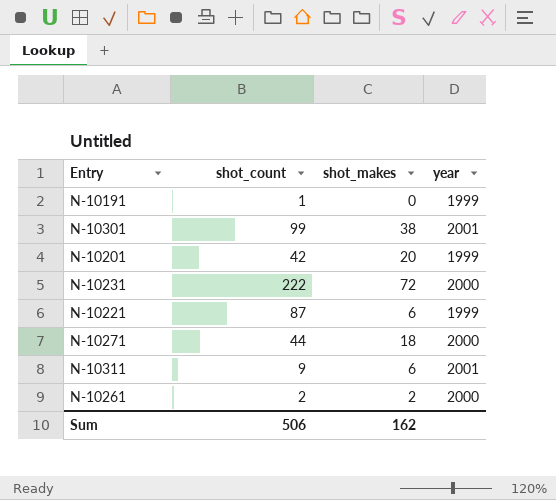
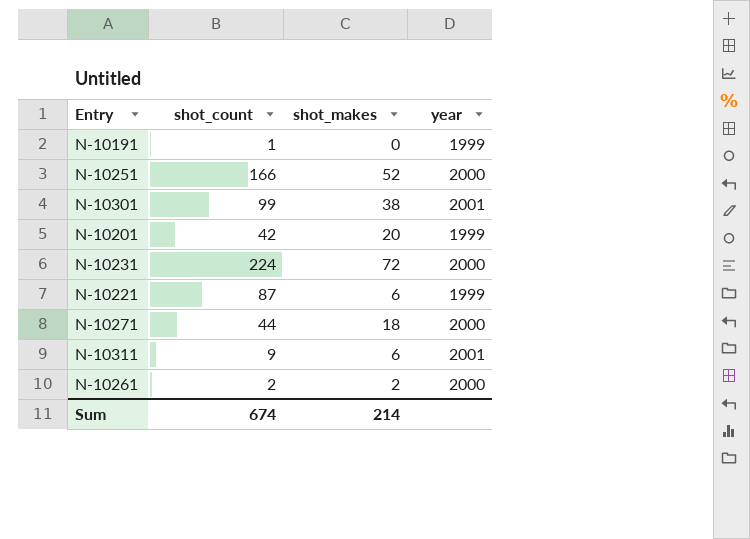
row N-10251: none -> 166 | 52 | 2000
N-10231 | shot_count: 222 -> 224
Sum | shot_count: 506 -> 674
Sum | shot_makes: 162 -> 214

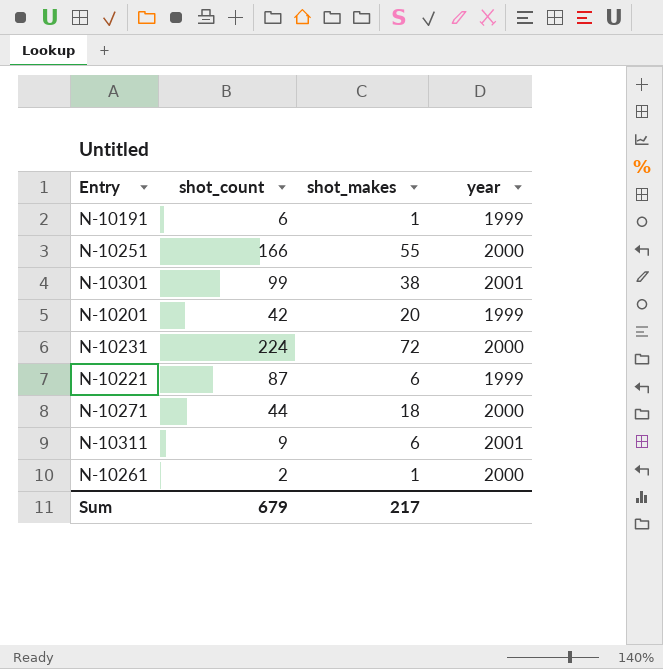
N-10191 | shot_count: 1 -> 6
N-10191 | shot_makes: 0 -> 1
N-10251 | shot_makes: 52 -> 55
N-10261 | shot_makes: 2 -> 1
Sum | shot_count: 674 -> 679
Sum | shot_makes: 214 -> 217

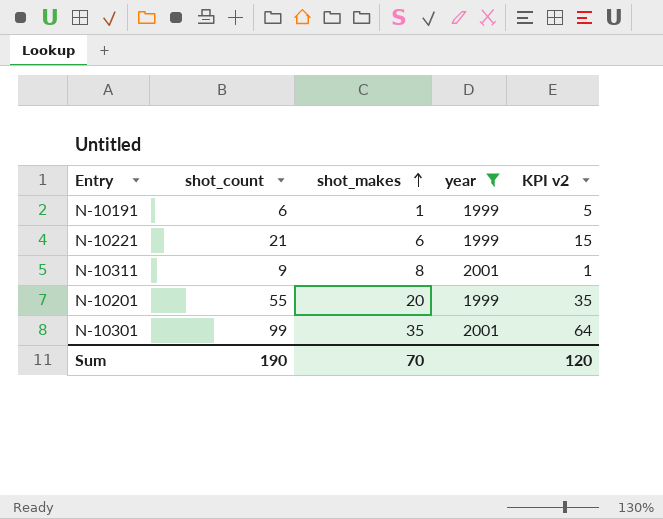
filter: none -> year != 2000
row order: none -> shot_makes ascending
column KPI v2 | formula: none -> [shot_count] - [shot_makes]
N-10221 | shot_count: 87 -> 21
N-10311 | shot_makes: 6 -> 8
N-10201 | shot_count: 42 -> 55
N-10301 | shot_makes: 38 -> 35
Sum | shot_count: 679 -> 190
Sum | shot_makes: 217 -> 70

